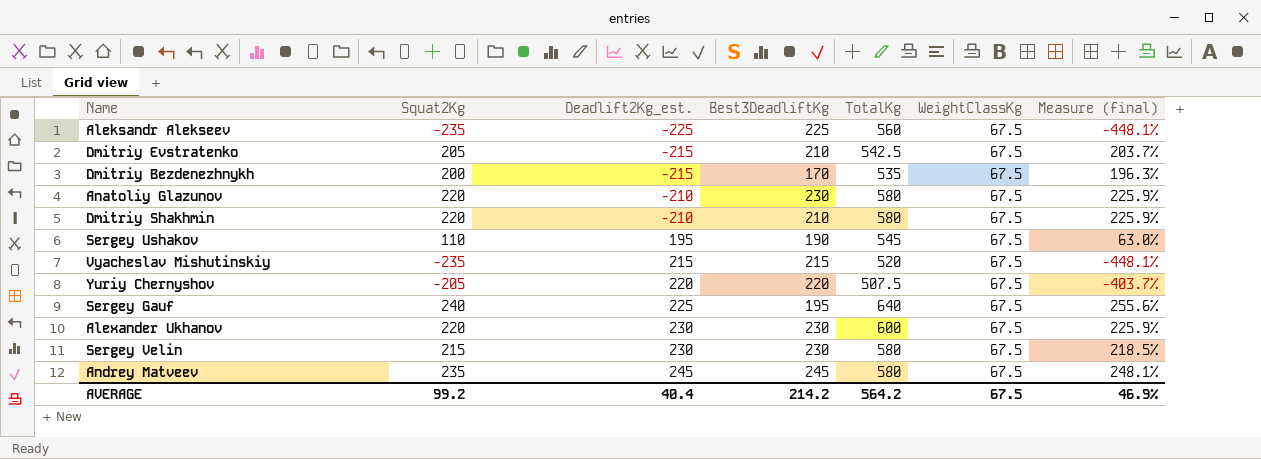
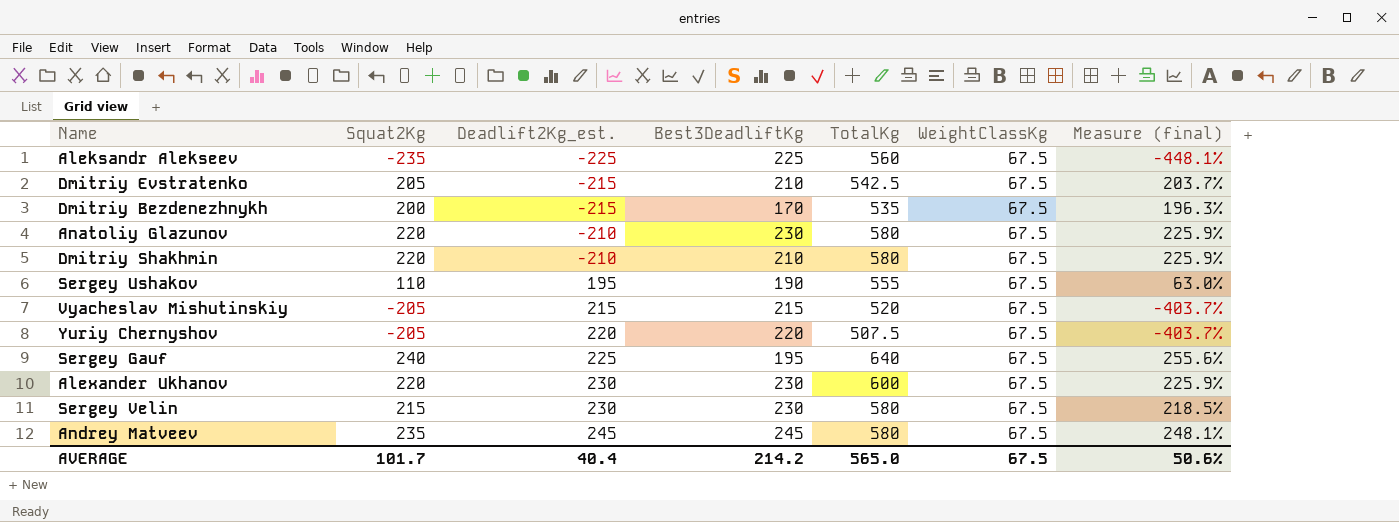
Sergey Ushakov | TotalKg: 545 -> 555
Vyacheslav Mishutinskiy | Squat2Kg: -235 -> -205
Vyacheslav Mishutinskiy | Measure (final): -448.1% -> -403.7%
AVERAGE | Squat2Kg: 99.2 -> 101.7
AVERAGE | TotalKg: 564.2 -> 565.0
AVERAGE | Measure (final): 46.9% -> 50.6%

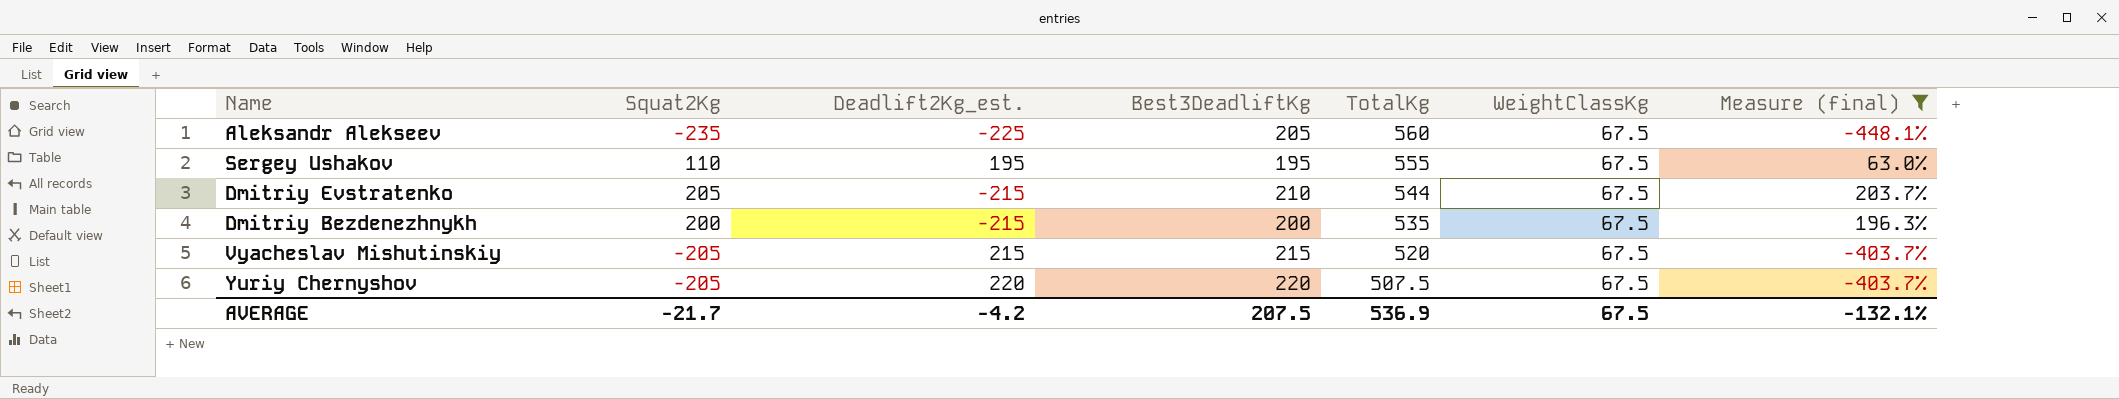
filter: none -> Measure (final) <= 203.7%
row order: Deadlift2Kg_est. ascending -> TotalKg descending
Aleksandr Alekseev | Best3DeadliftKg: 225 -> 205
Sergey Ushakov | Best3DeadliftKg: 190 -> 195
Dmitriy Evstratenko | TotalKg: 542.5 -> 544
Dmitriy Bezdenezhnykh | Best3DeadliftKg: 170 -> 200
AVERAGE | Squat2Kg: 101.7 -> -21.7
AVERAGE | Deadlift2Kg_est.: 40.4 -> -4.2
AVERAGE | Best3DeadliftKg: 214.2 -> 207.5
AVERAGE | TotalKg: 565.0 -> 536.9
AVERAGE | Measure (final): 50.6% -> -132.1%

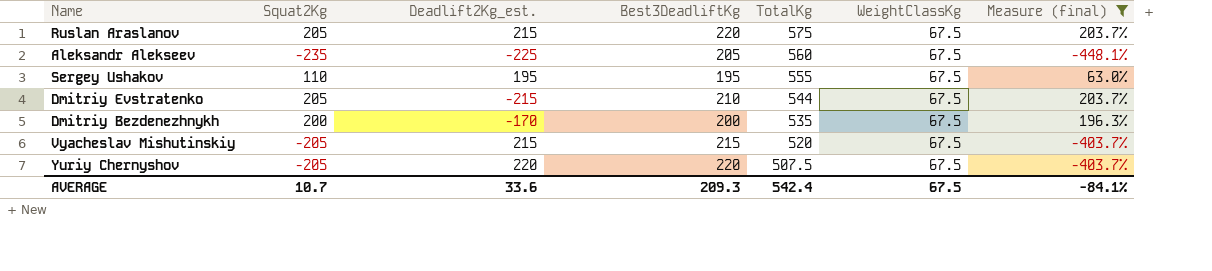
row Ruslan Araslanov: none -> 205 | 215 | 220 | 575 | 67.5 | 203.7%
Dmitriy Bezdenezhnykh | Deadlift2Kg_est.: -215 -> -170
AVERAGE | Squat2Kg: -21.7 -> 10.7
AVERAGE | Deadlift2Kg_est.: -4.2 -> 33.6
AVERAGE | Best3DeadliftKg: 207.5 -> 209.3
AVERAGE | TotalKg: 536.9 -> 542.4
AVERAGE | Measure (final): -132.1% -> -84.1%

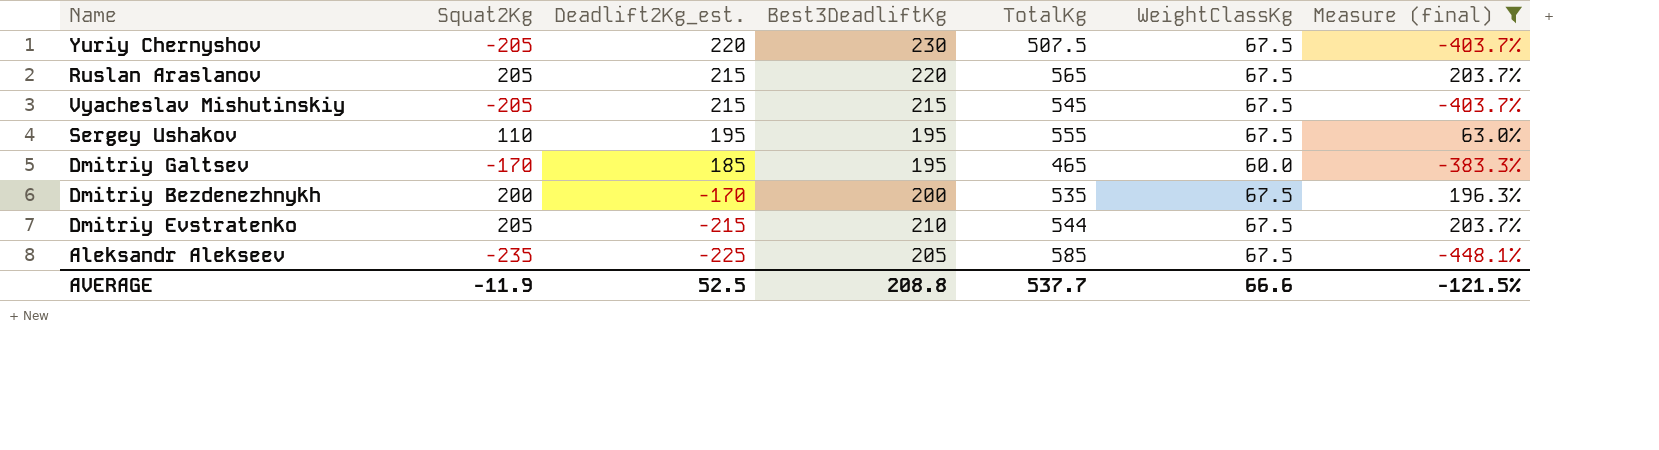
row order: TotalKg descending -> Deadlift2Kg_est. descending
Yuriy Chernyshov | Best3DeadliftKg: 220 -> 230
Ruslan Araslanov | TotalKg: 575 -> 565
Vyacheslav Mishutinskiy | TotalKg: 520 -> 545
row Dmitriy Galtsev: none -> -170 | 185 | 195 | 465 | 60.0 | -383.3%
Aleksandr Alekseev | TotalKg: 560 -> 585
AVERAGE | Squat2Kg: 10.7 -> -11.9
AVERAGE | Deadlift2Kg_est.: 33.6 -> 52.5
AVERAGE | Best3DeadliftKg: 209.3 -> 208.8
AVERAGE | TotalKg: 542.4 -> 537.7
AVERAGE | WeightClassKg: 67.5 -> 66.6
AVERAGE | Measure (final): -84.1% -> -121.5%

